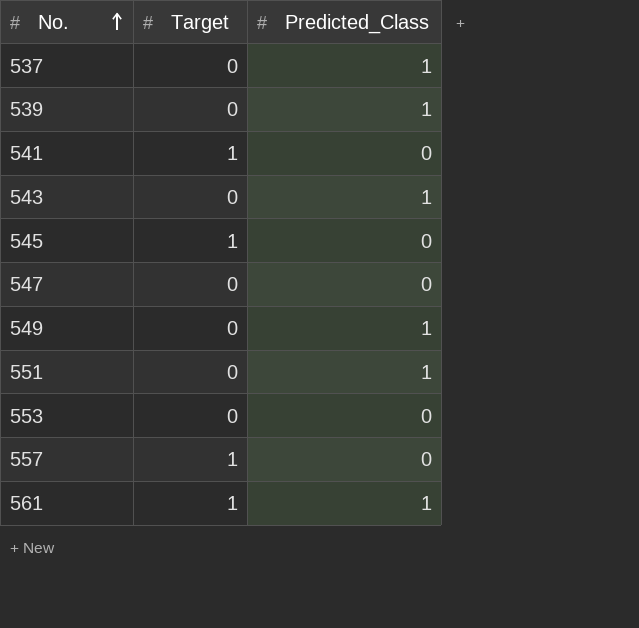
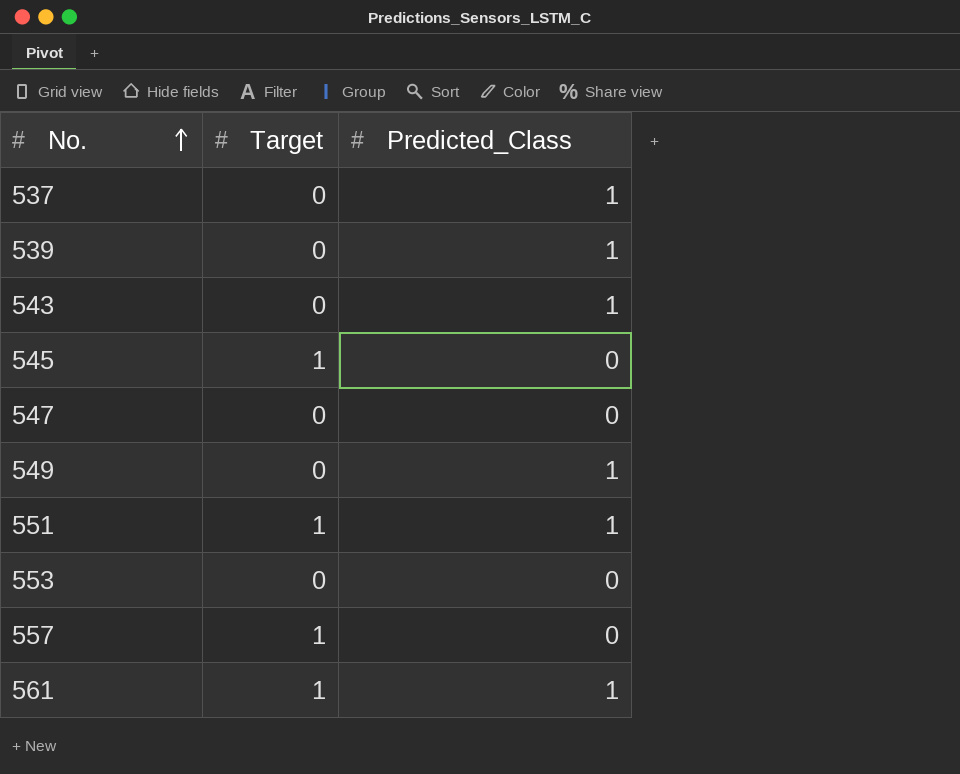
row 541: 1 | 0 -> none
551 | Target: 0 -> 1

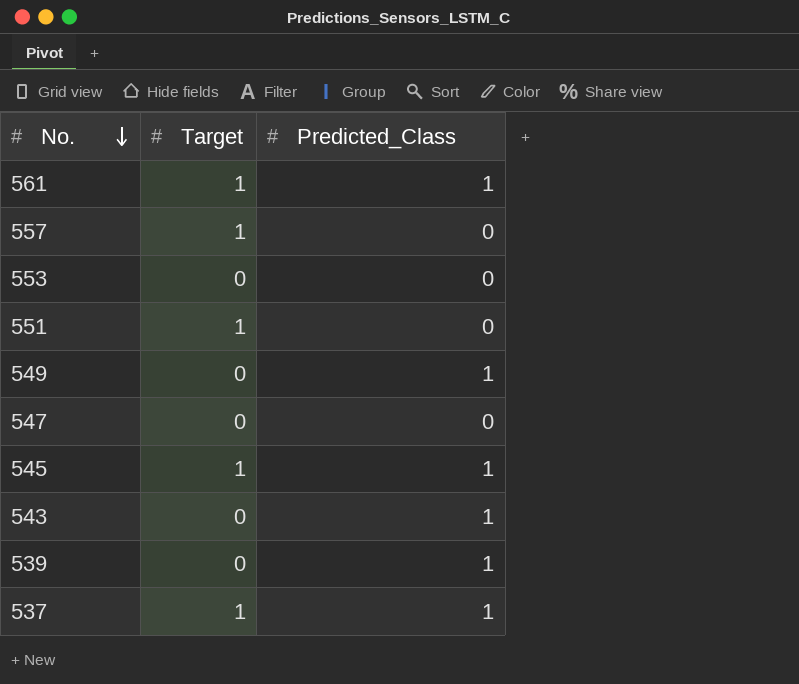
row order: No. ascending -> No. descending
551 | Predicted_Class: 1 -> 0
545 | Predicted_Class: 0 -> 1
537 | Target: 0 -> 1

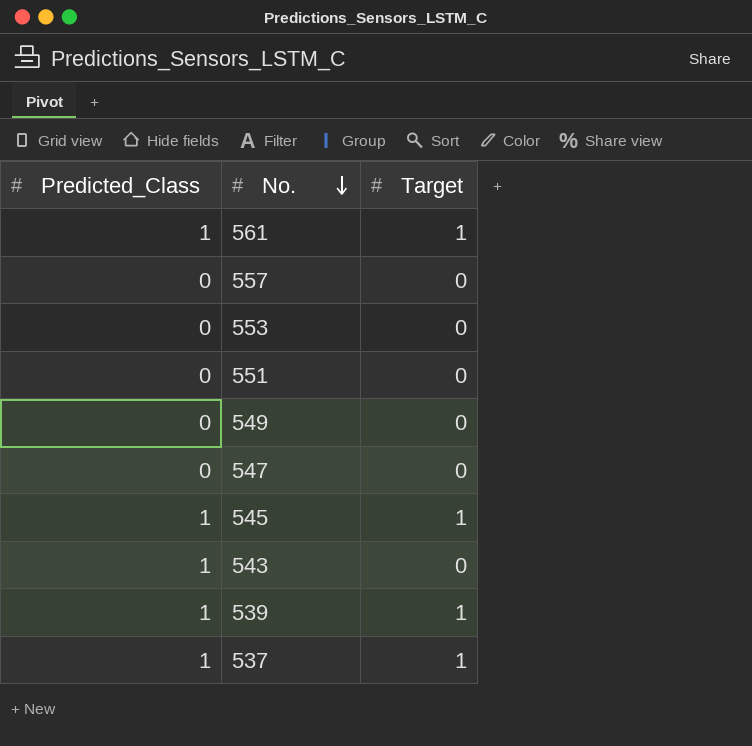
column Predicted_Class | position: 3 -> 1
557 | Target: 1 -> 0
551 | Target: 1 -> 0
549 | Predicted_Class: 1 -> 0
539 | Target: 0 -> 1

